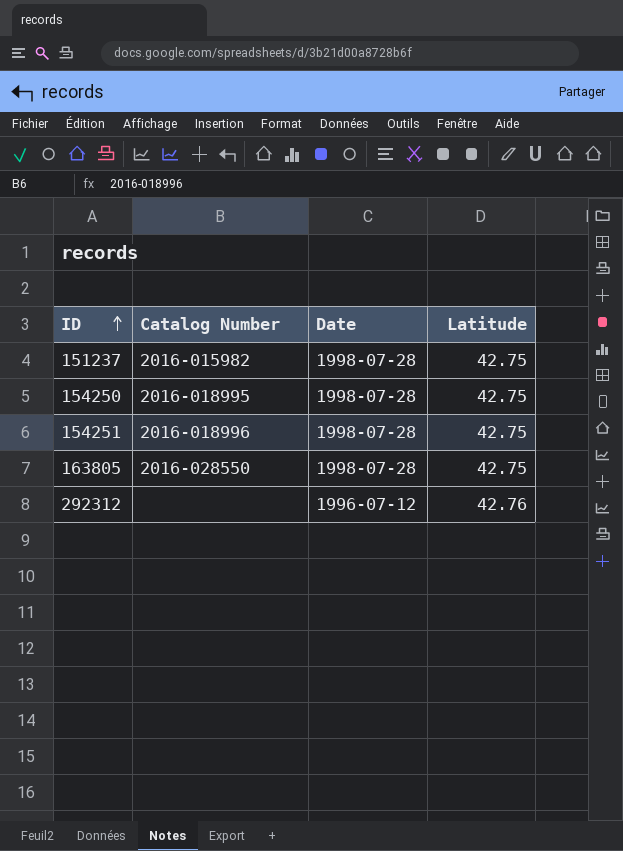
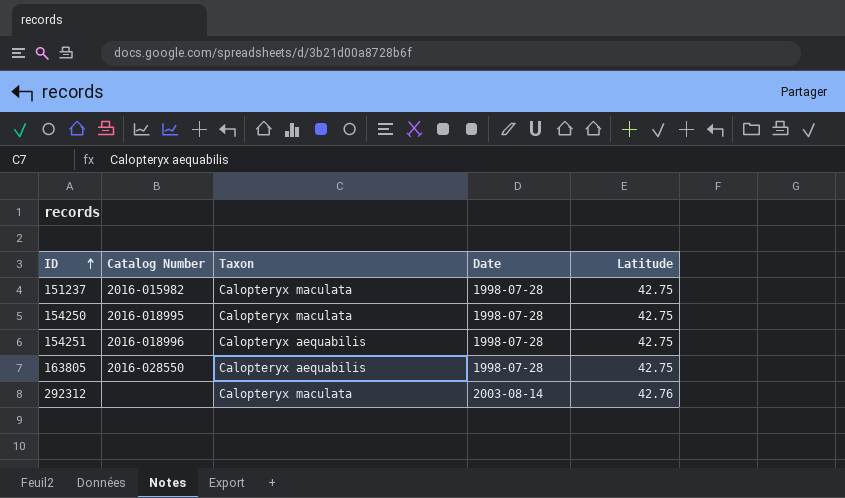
column Taxon | position: none -> 3
292312 | Date: 1996-07-12 -> 2003-08-14

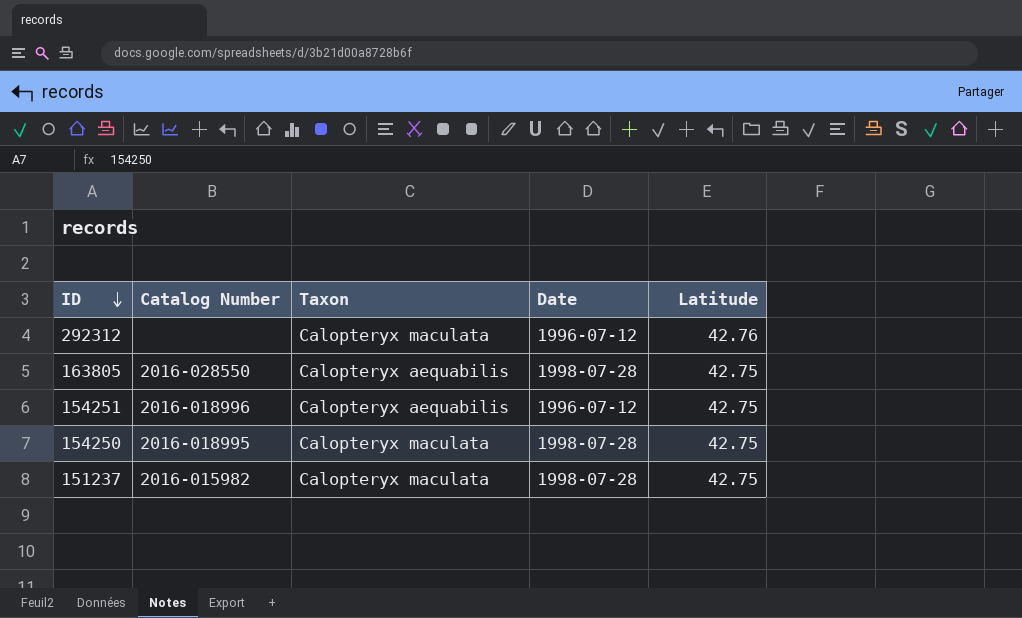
row order: ID ascending -> ID descending
292312 | Date: 2003-08-14 -> 1996-07-12
154251 | Date: 1998-07-28 -> 1996-07-12

